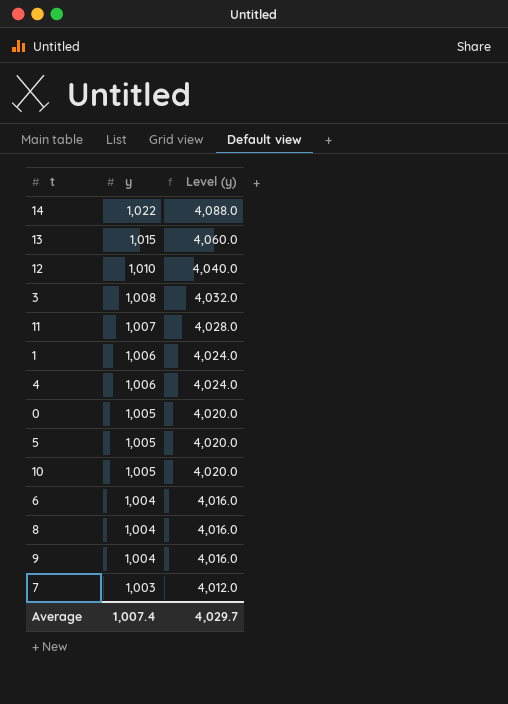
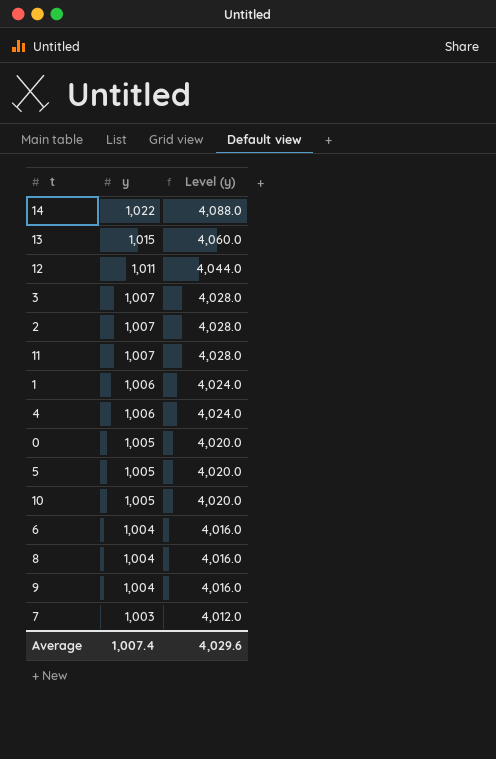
12 | y: 1,010 -> 1,011
12 | Level (y): 4,040.0 -> 4,044.0
3 | y: 1,008 -> 1,007
3 | Level (y): 4,032.0 -> 4,028.0
row 2: none -> 1,007 | 4,028.0
Average | Level (y): 4,029.7 -> 4,029.6

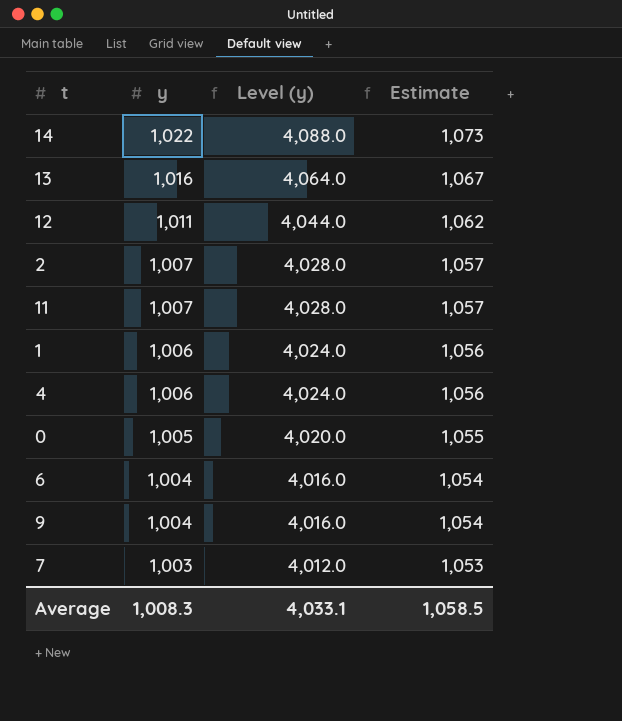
column Estimate | formula: none -> [y] * 1.05
row 3: 1,007 | 4,028.0 -> none
row 5: 1,005 | 4,020.0 -> none
row 10: 1,005 | 4,020.0 -> none
row 8: 1,004 | 4,016.0 -> none
13 | y: 1,015 -> 1,016
13 | Level (y): 4,060.0 -> 4,064.0
Average | y: 1,007.4 -> 1,008.3
Average | Level (y): 4,029.6 -> 4,033.1

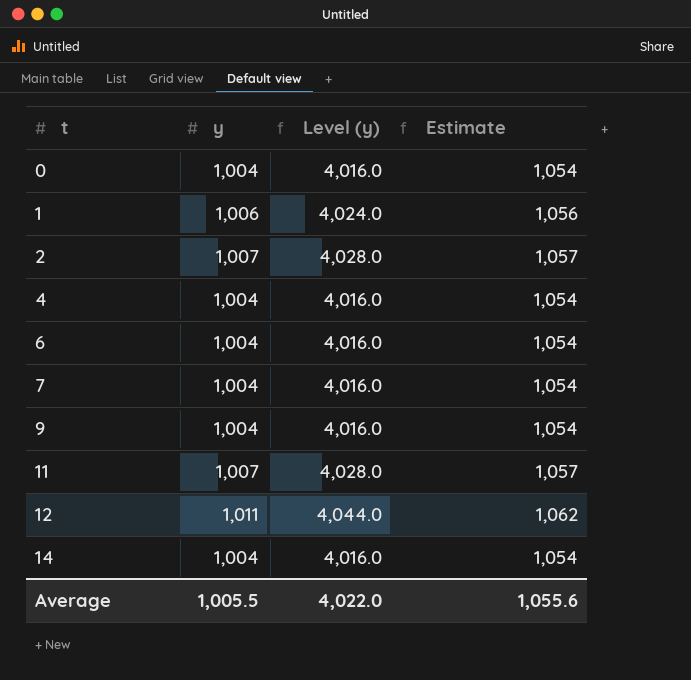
row order: y descending -> t ascending
row 13: 1,016 | 4,064.0 | 1,067 -> none
0 | y: 1,005 -> 1,004
0 | Level (y): 4,020.0 -> 4,016.0
0 | Estimate: 1,055 -> 1,054
4 | y: 1,006 -> 1,004
4 | Level (y): 4,024.0 -> 4,016.0
4 | Estimate: 1,056 -> 1,054
7 | y: 1,003 -> 1,004
7 | Level (y): 4,012.0 -> 4,016.0
7 | Estimate: 1,053 -> 1,054
14 | y: 1,022 -> 1,004
14 | Level (y): 4,088.0 -> 4,016.0
14 | Estimate: 1,073 -> 1,054
Average | y: 1,008.3 -> 1,005.5
Average | Level (y): 4,033.1 -> 4,022.0
Average | Estimate: 1,058.5 -> 1,055.6

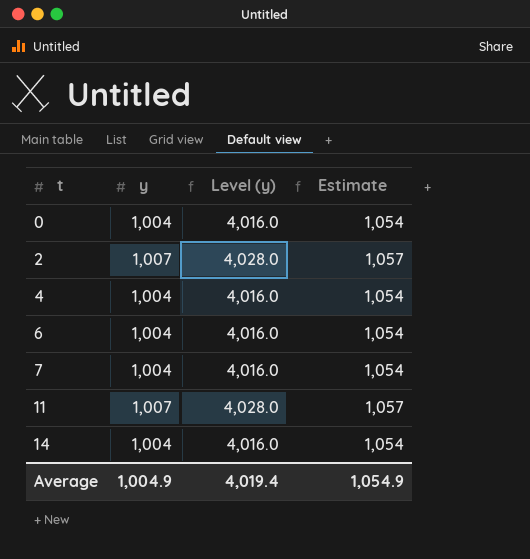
row 1: 1,006 | 4,024.0 | 1,056 -> none
row 9: 1,004 | 4,016.0 | 1,054 -> none
row 12: 1,011 | 4,044.0 | 1,062 -> none
Average | y: 1,005.5 -> 1,004.9
Average | Level (y): 4,022.0 -> 4,019.4
Average | Estimate: 1,055.6 -> 1,054.9

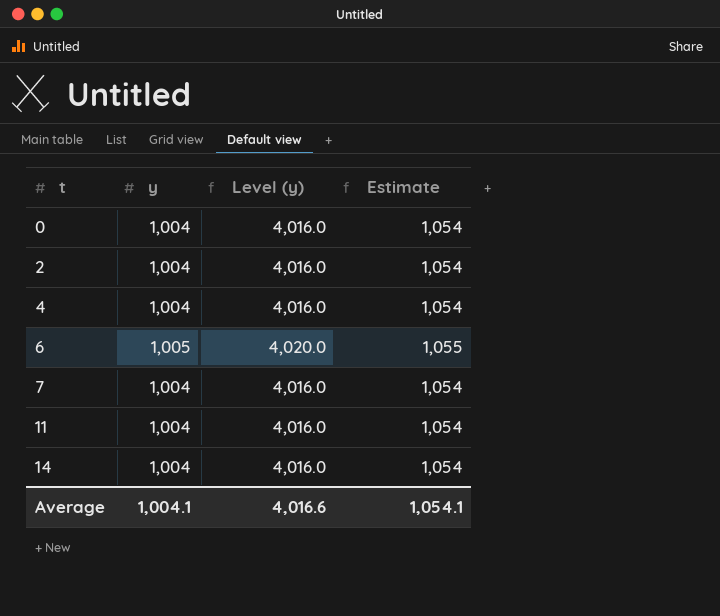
2 | y: 1,007 -> 1,004
2 | Level (y): 4,028.0 -> 4,016.0
2 | Estimate: 1,057 -> 1,054
6 | y: 1,004 -> 1,005
6 | Level (y): 4,016.0 -> 4,020.0
6 | Estimate: 1,054 -> 1,055
11 | y: 1,007 -> 1,004
11 | Level (y): 4,028.0 -> 4,016.0
11 | Estimate: 1,057 -> 1,054
Average | y: 1,004.9 -> 1,004.1
Average | Level (y): 4,019.4 -> 4,016.6
Average | Estimate: 1,054.9 -> 1,054.1

